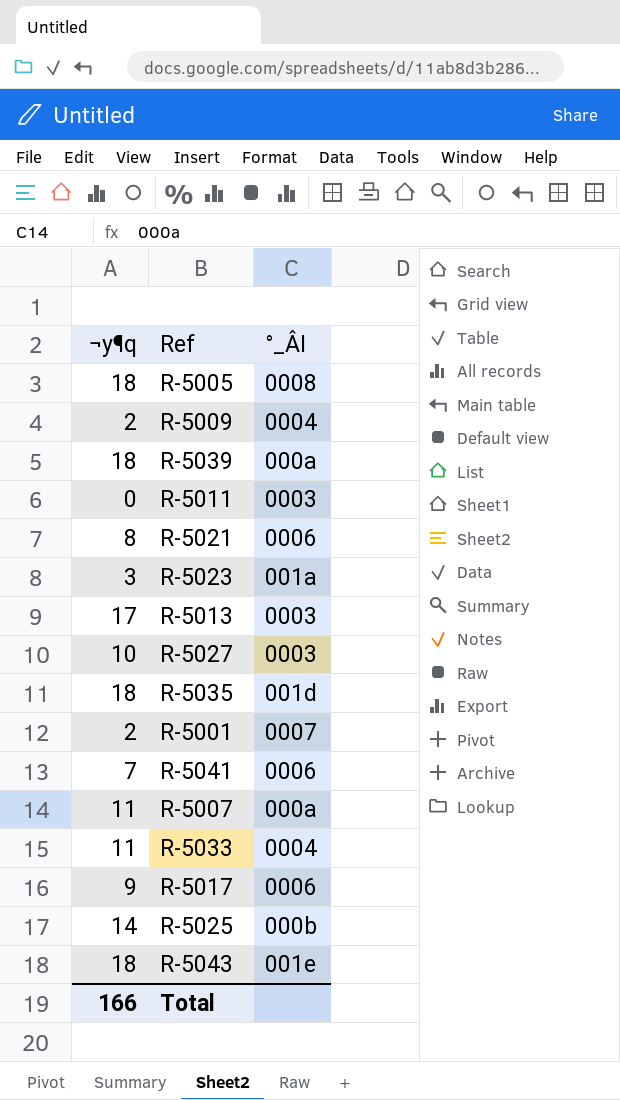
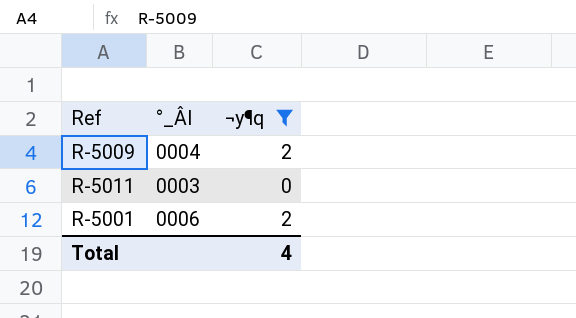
filter: none -> ¬y¶q <= 2
column ¬y¶q | position: 1 -> 3
R-5001 | °_ÂI: 0007 -> 0006
Total | ¬y¶q: 166 -> 4

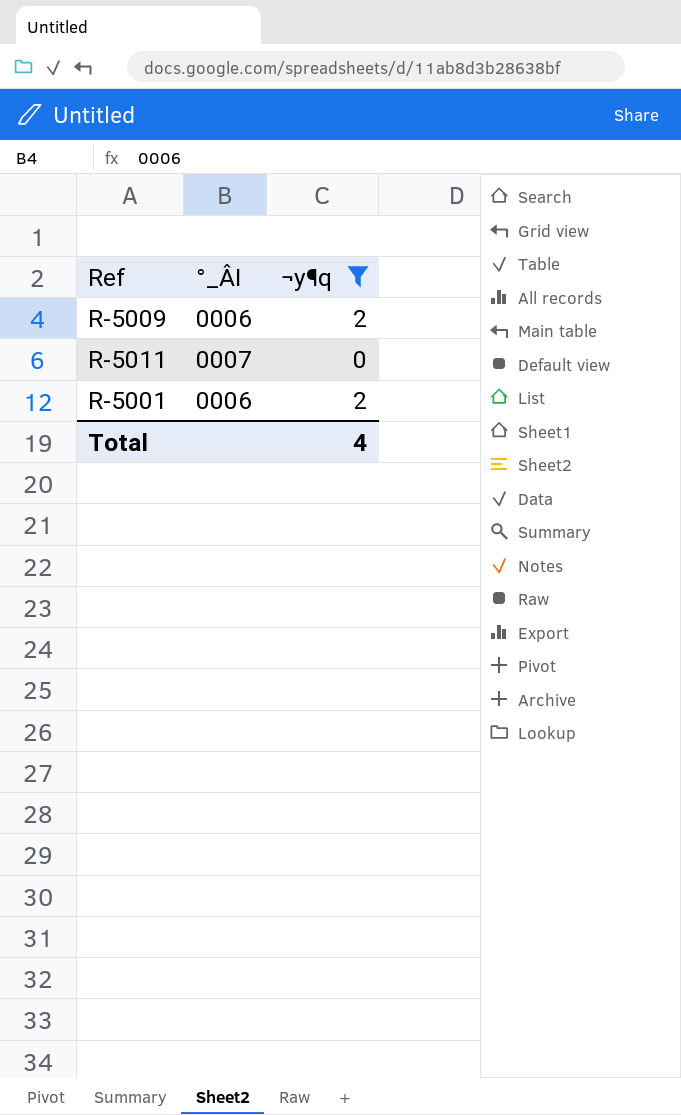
R-5009 | °_ÂI: 0004 -> 0006
R-5011 | °_ÂI: 0003 -> 0007

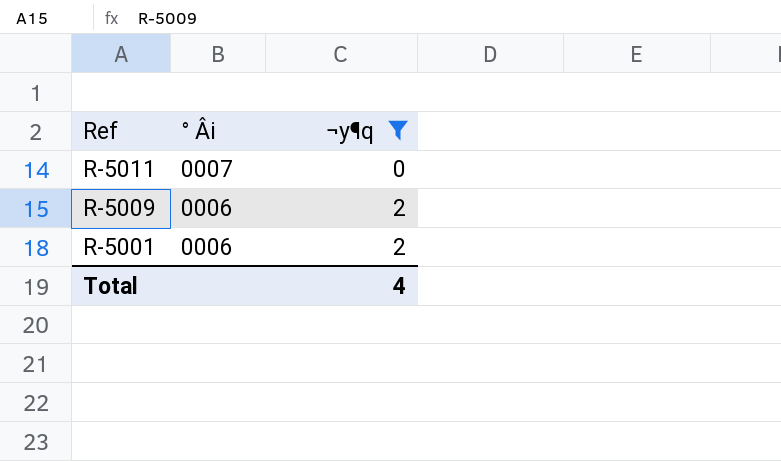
row order: none -> Ref descending
column name: °_ÂI -> ° Âi

